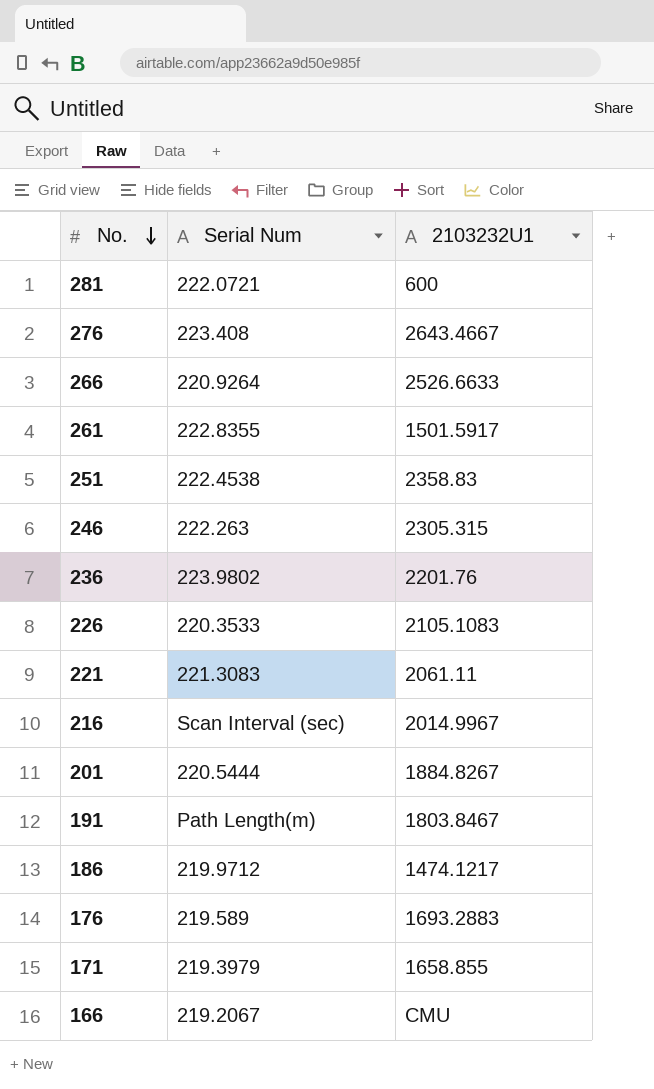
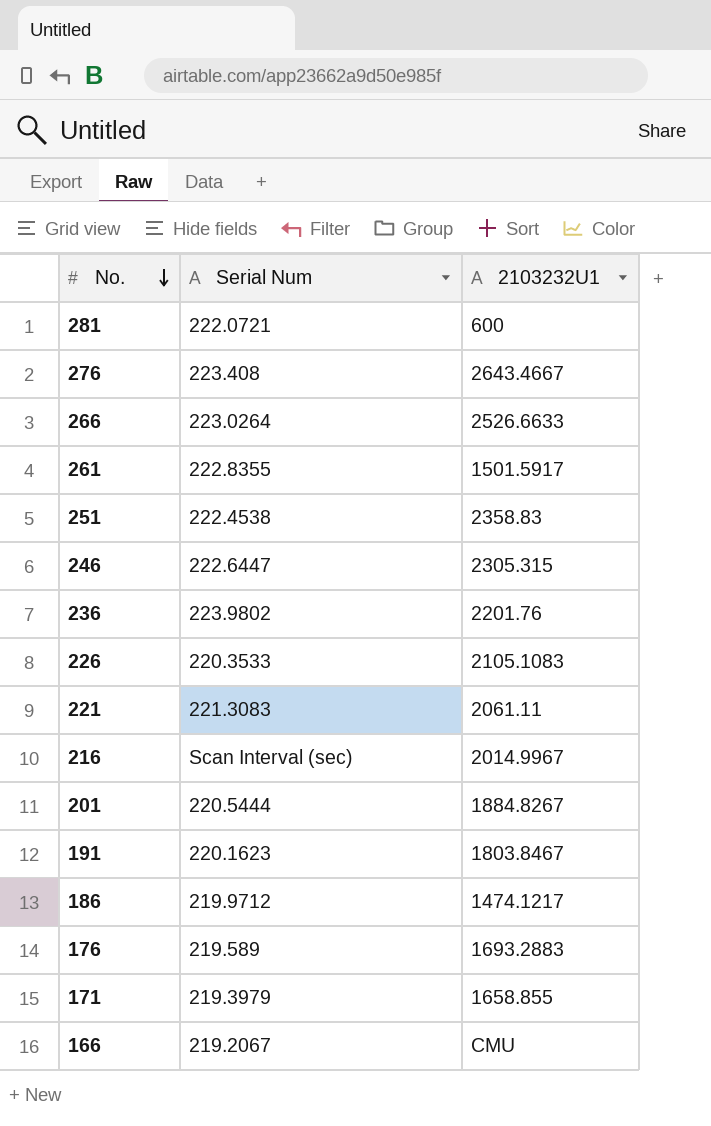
266 | Serial Num: 220.9264 -> 223.0264
246 | Serial Num: 222.263 -> 222.6447
191 | Serial Num: Path Length(m) -> 220.1623

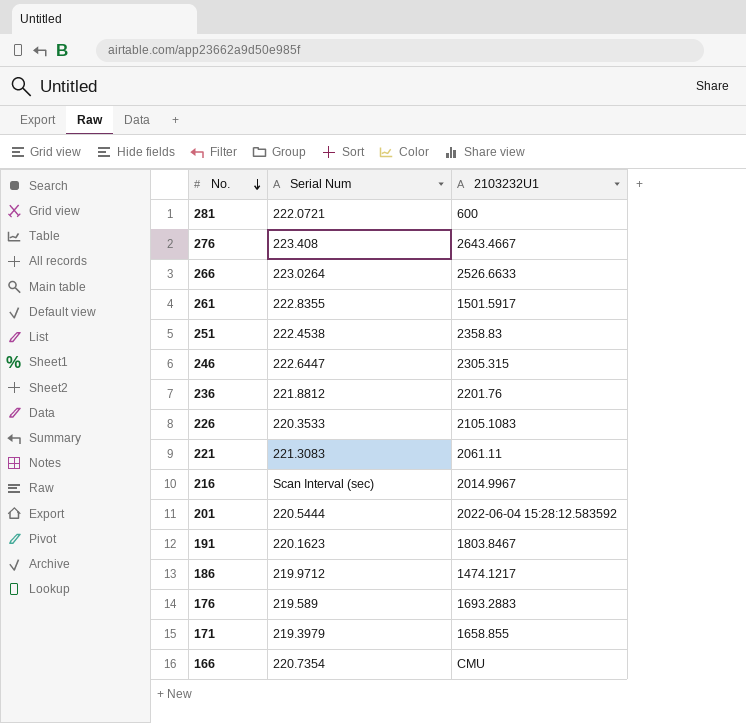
236 | Serial Num: 223.9802 -> 221.8812
201 | 2103232U1: 1884.8267 -> 2022-06-04 15:28:12.583592
166 | Serial Num: 219.2067 -> 220.7354

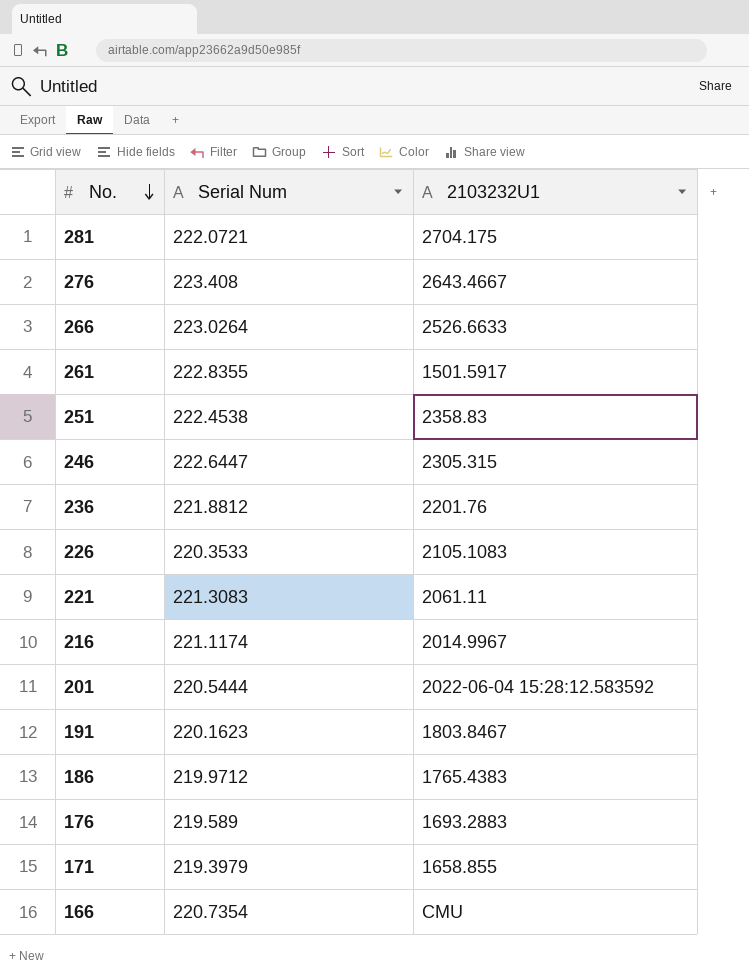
281 | 2103232U1: 600 -> 2704.175
216 | Serial Num: Scan Interval (sec) -> 221.1174
186 | 2103232U1: 1474.1217 -> 1765.4383

